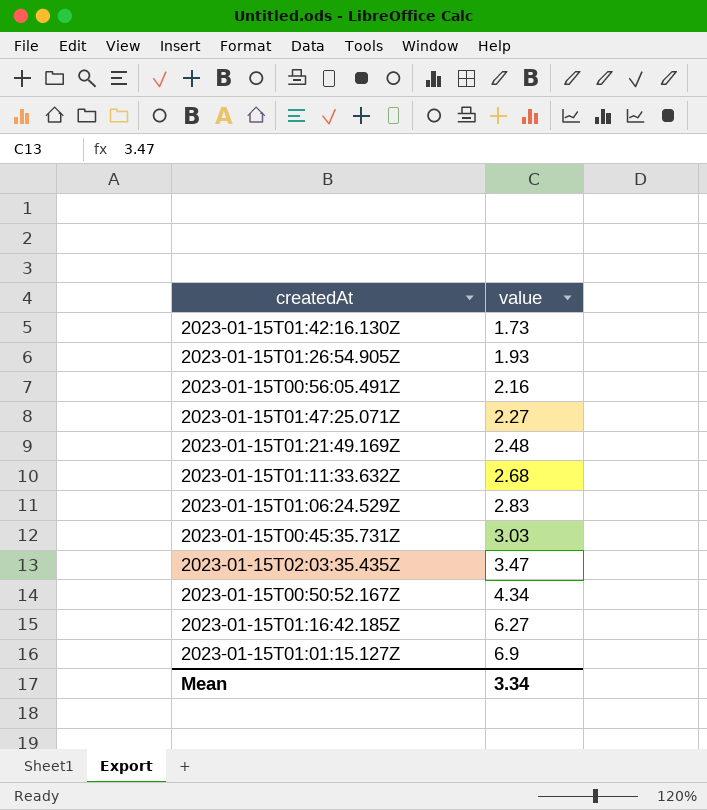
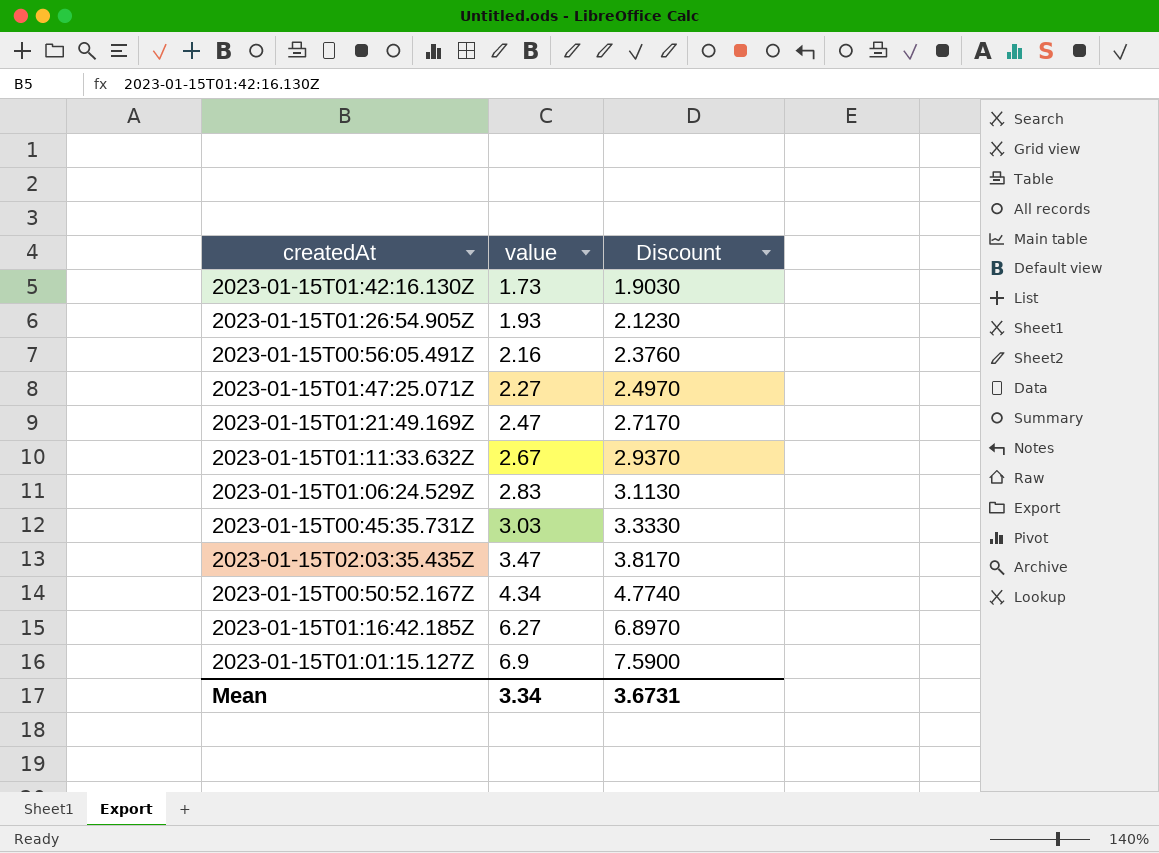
column Discount | formula: none -> [value] * 1.1
2023-01-15T01:21:49.169Z | value: 2.48 -> 2.47
2023-01-15T01:11:33.632Z | value: 2.68 -> 2.67

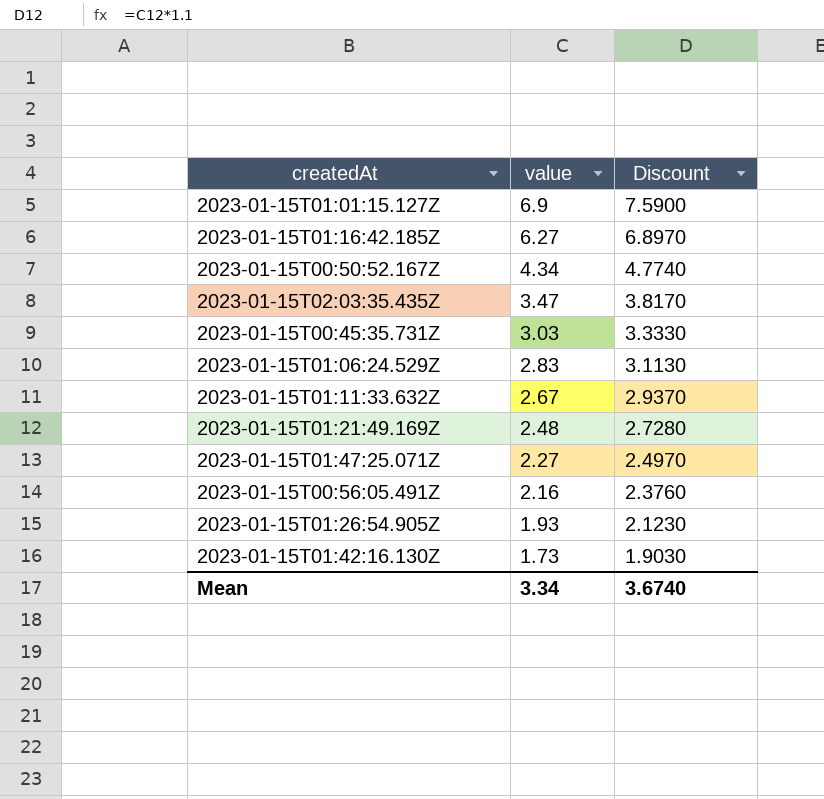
row order: value ascending -> value descending
2023-01-15T01:21:49.169Z | value: 2.47 -> 2.48
2023-01-15T01:21:49.169Z | Discount: 2.7170 -> 2.7280
Mean | Discount: 3.6731 -> 3.6740

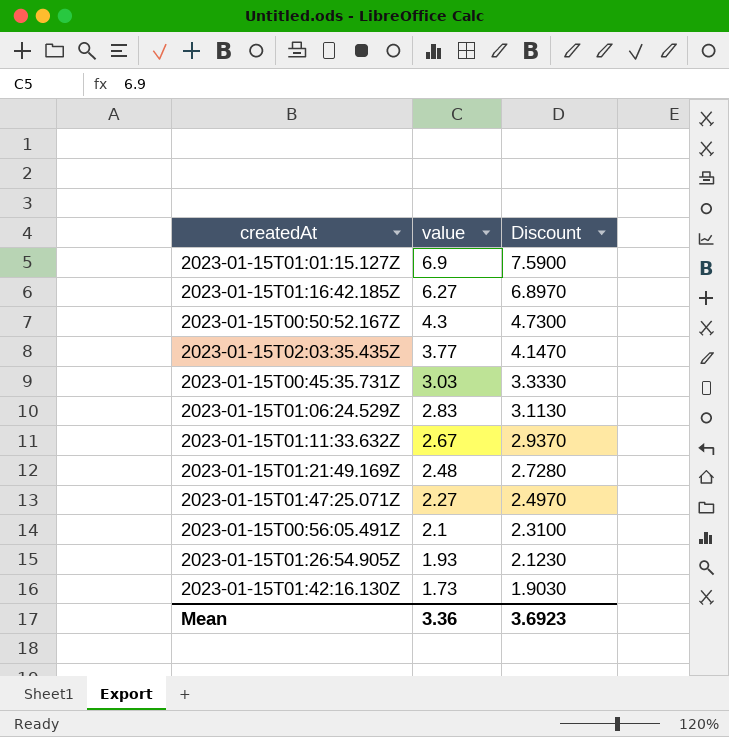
2023-01-15T00:50:52.167Z | value: 4.34 -> 4.3
2023-01-15T00:50:52.167Z | Discount: 4.7740 -> 4.7300
2023-01-15T02:03:35.435Z | value: 3.47 -> 3.77
2023-01-15T02:03:35.435Z | Discount: 3.8170 -> 4.1470
2023-01-15T00:56:05.491Z | value: 2.16 -> 2.1
2023-01-15T00:56:05.491Z | Discount: 2.3760 -> 2.3100
Mean | value: 3.34 -> 3.36
Mean | Discount: 3.6740 -> 3.6923

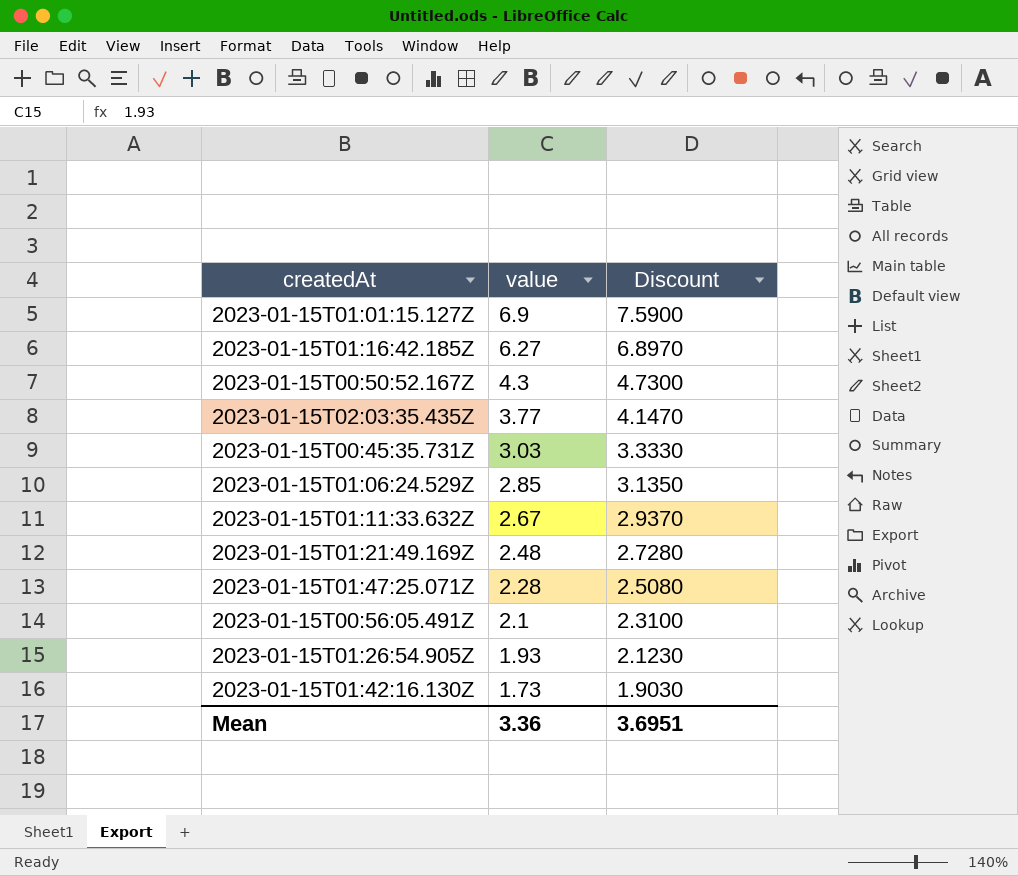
2023-01-15T01:06:24.529Z | value: 2.83 -> 2.85
2023-01-15T01:06:24.529Z | Discount: 3.1130 -> 3.1350
2023-01-15T01:47:25.071Z | value: 2.27 -> 2.28
2023-01-15T01:47:25.071Z | Discount: 2.4970 -> 2.5080
Mean | Discount: 3.6923 -> 3.6951

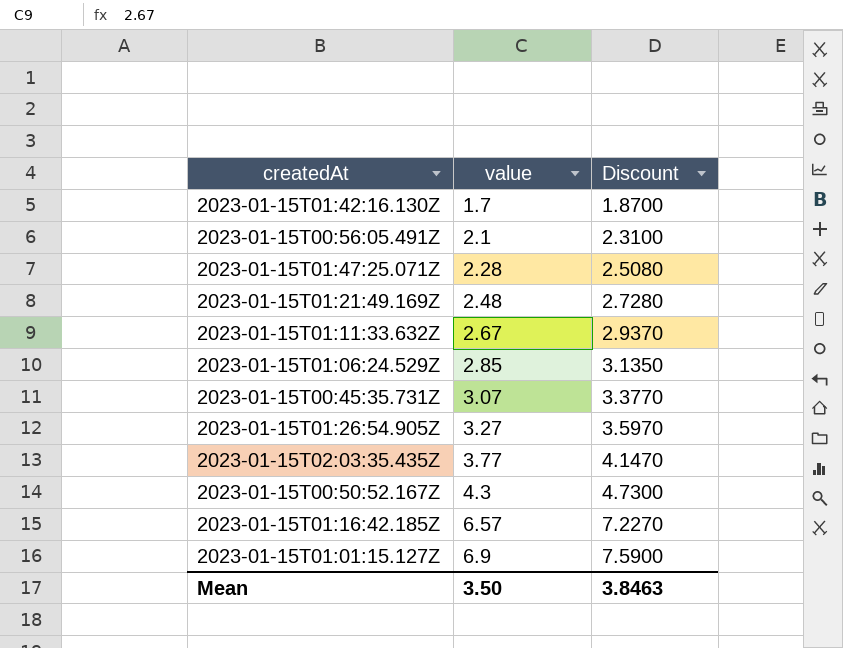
row order: value descending -> value ascending
2023-01-15T01:42:16.130Z | value: 1.73 -> 1.7
2023-01-15T01:42:16.130Z | Discount: 1.9030 -> 1.8700
2023-01-15T00:45:35.731Z | value: 3.03 -> 3.07
2023-01-15T00:45:35.731Z | Discount: 3.3330 -> 3.3770
2023-01-15T01:26:54.905Z | value: 1.93 -> 3.27
2023-01-15T01:26:54.905Z | Discount: 2.1230 -> 3.5970
2023-01-15T01:16:42.185Z | value: 6.27 -> 6.57
2023-01-15T01:16:42.185Z | Discount: 6.8970 -> 7.2270
Mean | value: 3.36 -> 3.50
Mean | Discount: 3.6951 -> 3.8463

